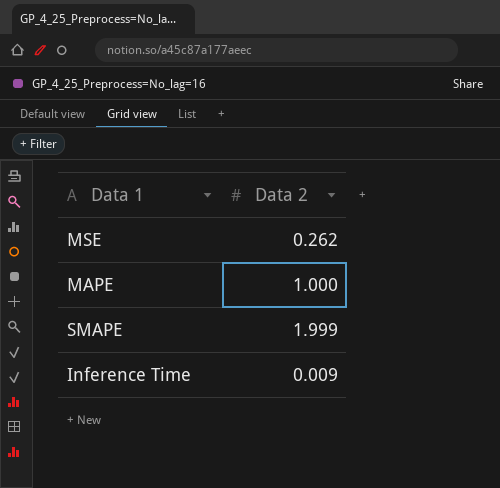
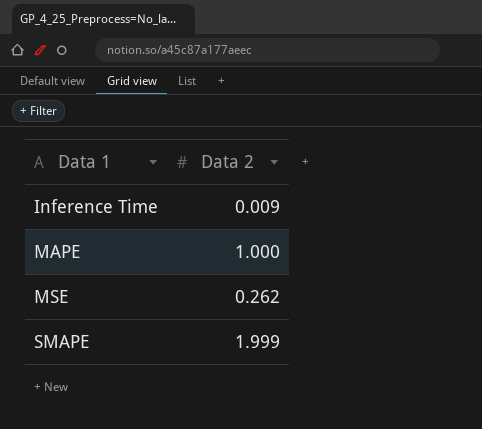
row order: none -> Data 1 ascending

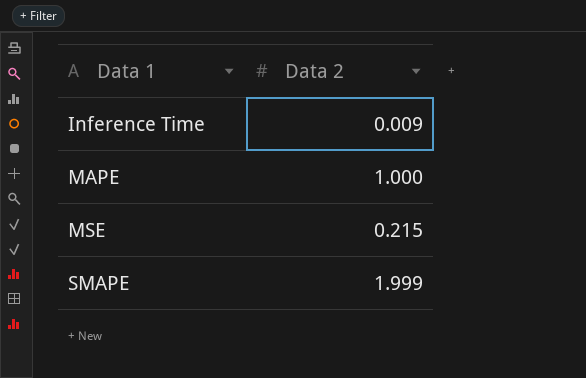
MSE | Data 2: 0.262 -> 0.215

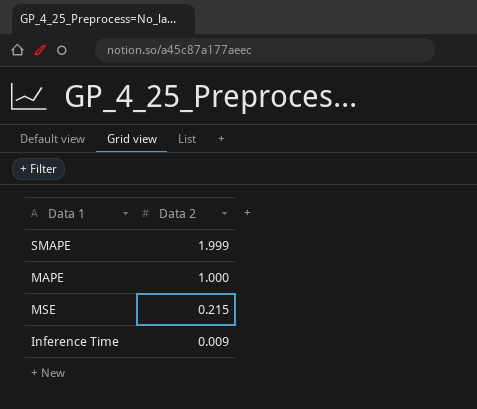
row order: Data 1 ascending -> Data 2 descending

